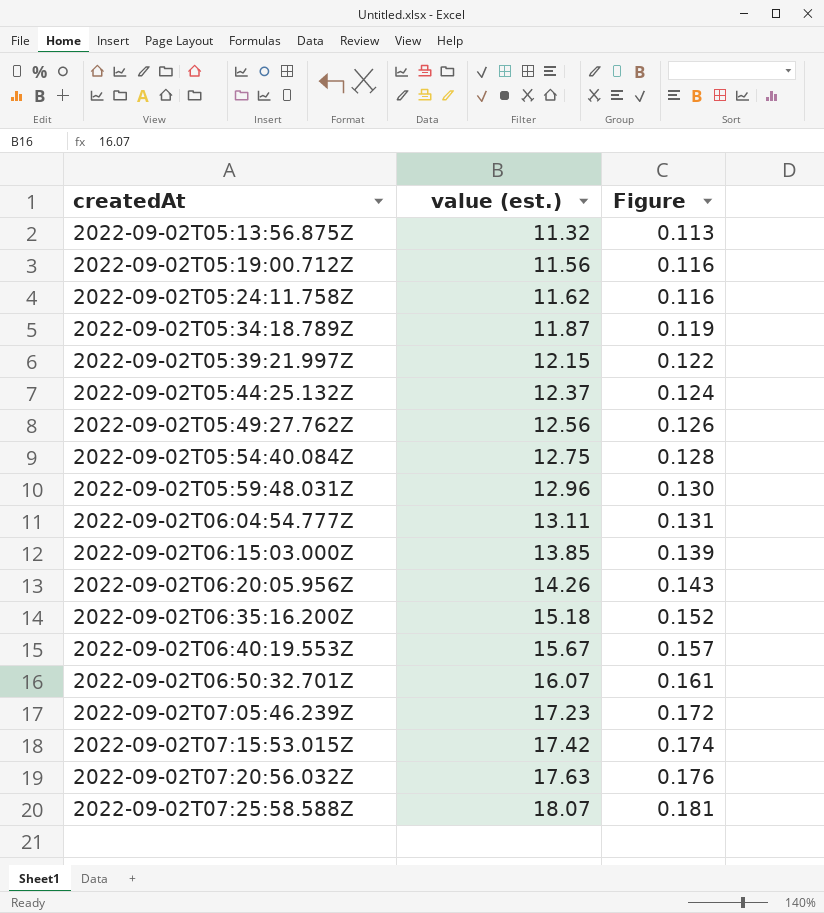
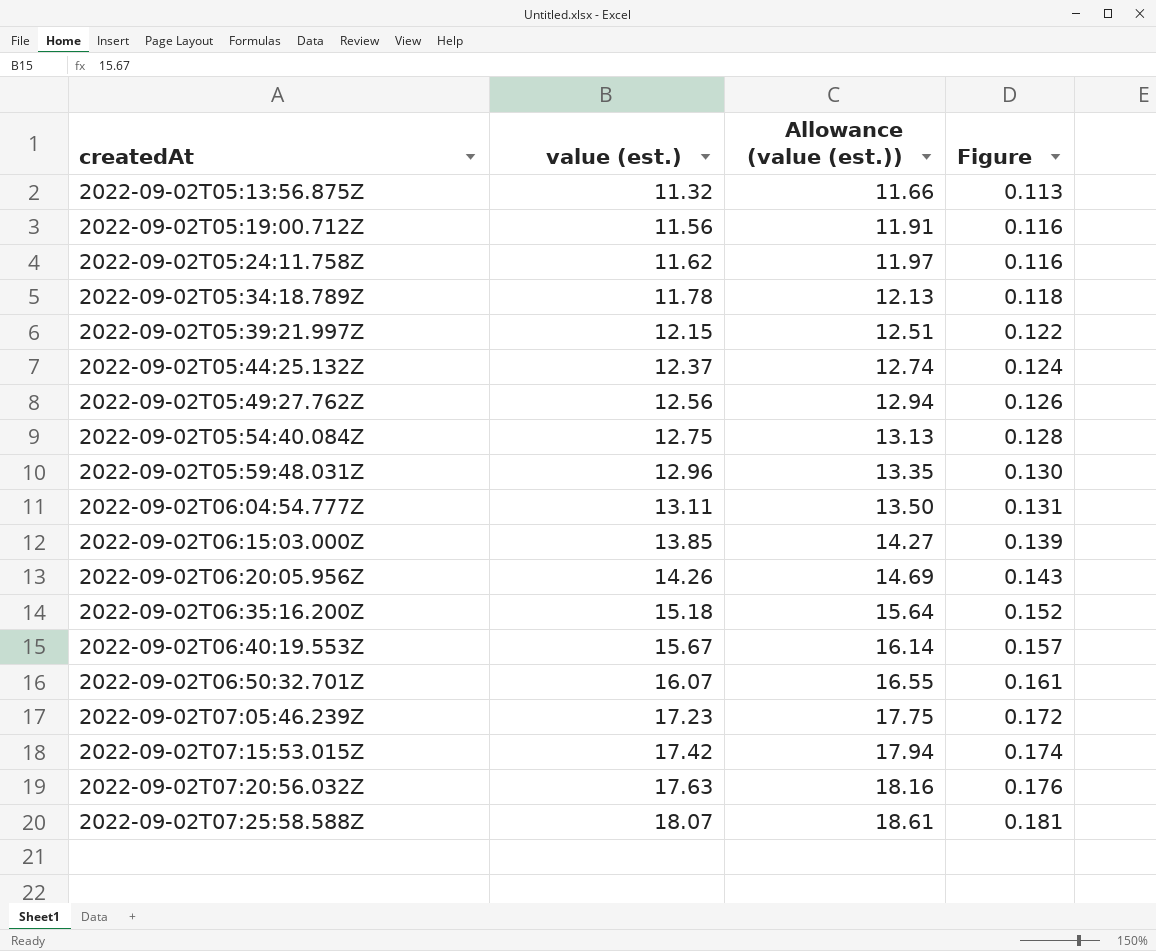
column Allowance (value (est.)) | formula: none -> [value (est.)] * 1.03
2022-09-02T05:34:18.789Z | value (est.): 11.87 -> 11.78
2022-09-02T05:34:18.789Z | Figure: 0.119 -> 0.118

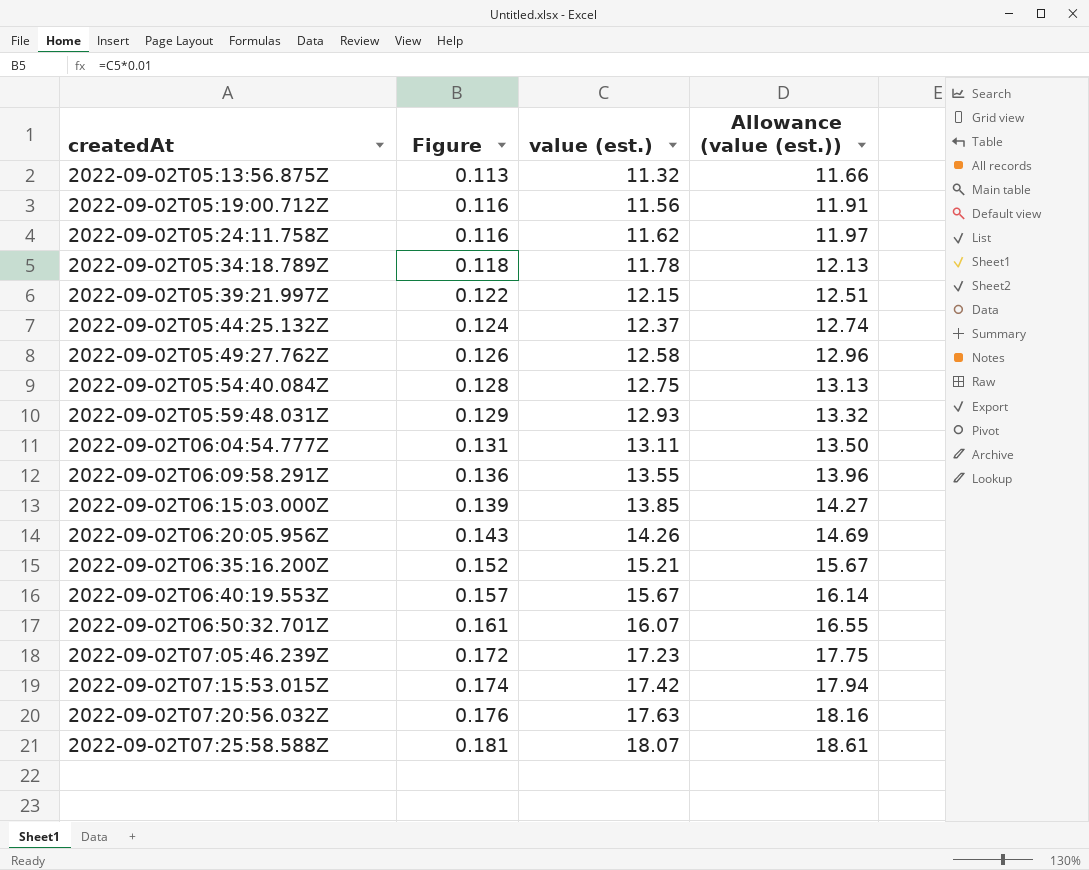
column Figure | position: 4 -> 2
2022-09-02T05:49:27.762Z | value (est.): 12.56 -> 12.58
2022-09-02T05:49:27.762Z | Allowance (value (est.)): 12.94 -> 12.96
2022-09-02T05:59:48.031Z | Figure: 0.130 -> 0.129
2022-09-02T05:59:48.031Z | value (est.): 12.96 -> 12.93
2022-09-02T05:59:48.031Z | Allowance (value (est.)): 13.35 -> 13.32
row 2022-09-02T06:09:58.291Z: none -> 0.136 | 13.55 | 13.96
2022-09-02T06:35:16.200Z | value (est.): 15.18 -> 15.21
2022-09-02T06:35:16.200Z | Allowance (value (est.)): 15.64 -> 15.67

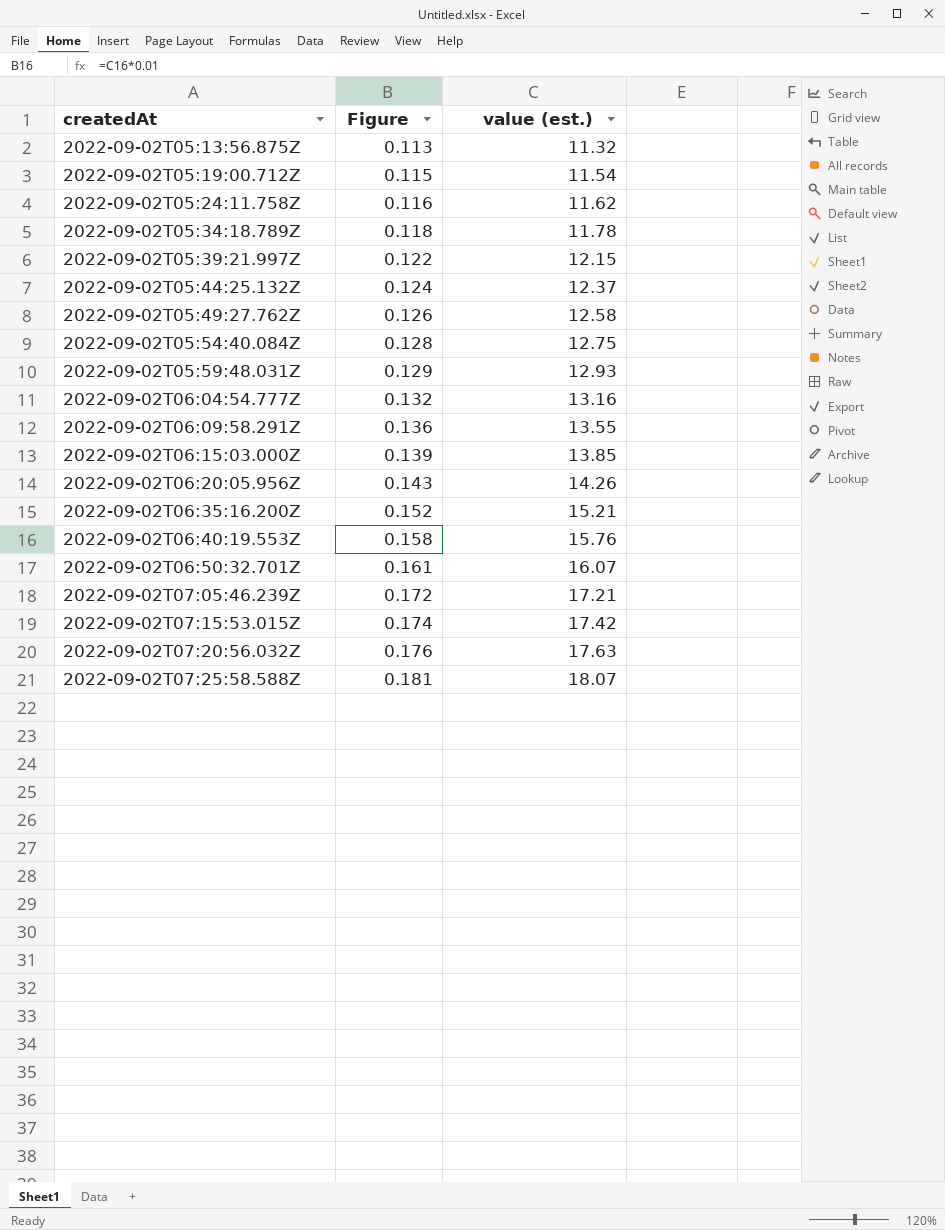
column Allowance (value (est.)) | formula: [value (est.)] * 1.03 -> none
2022-09-02T05:19:00.712Z | Figure: 0.116 -> 0.115
2022-09-02T05:19:00.712Z | value (est.): 11.56 -> 11.54
2022-09-02T06:04:54.777Z | Figure: 0.131 -> 0.132
2022-09-02T06:04:54.777Z | value (est.): 13.11 -> 13.16
2022-09-02T06:40:19.553Z | Figure: 0.157 -> 0.158
2022-09-02T06:40:19.553Z | value (est.): 15.67 -> 15.76
2022-09-02T07:05:46.239Z | value (est.): 17.23 -> 17.21

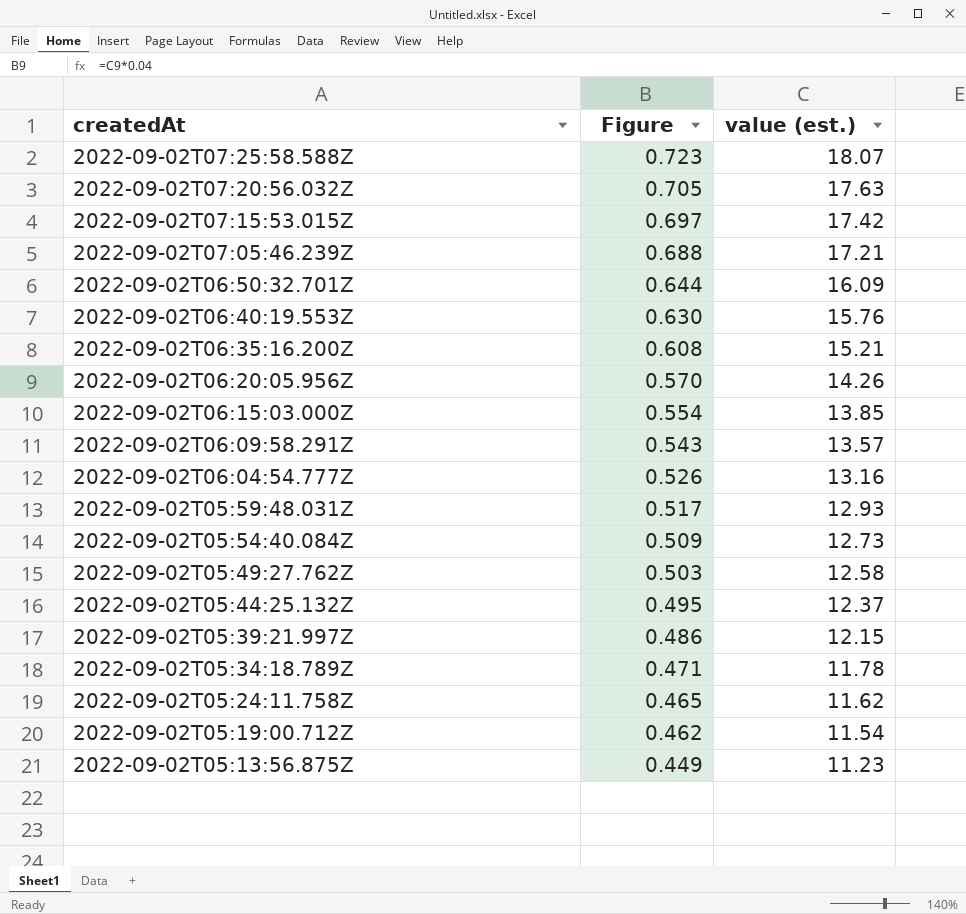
row order: createdAt ascending -> createdAt descending
column Figure | formula: [value (est.)] * 0.01 -> [value (est.)] * 0.04
2022-09-02T06:50:32.701Z | value (est.): 16.07 -> 16.09
2022-09-02T06:09:58.291Z | value (est.): 13.55 -> 13.57
2022-09-02T05:54:40.084Z | value (est.): 12.75 -> 12.73
2022-09-02T05:13:56.875Z | value (est.): 11.32 -> 11.23

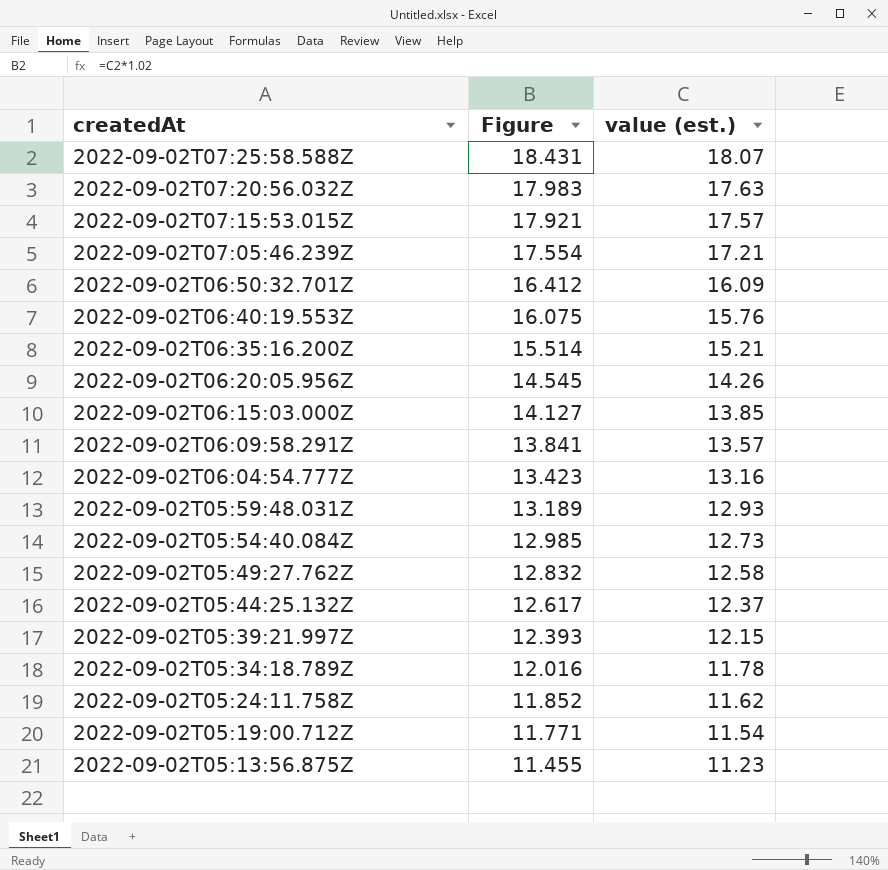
column Figure | formula: [value (est.)] * 0.04 -> [value (est.)] * 1.02
2022-09-02T07:15:53.015Z | value (est.): 17.42 -> 17.57

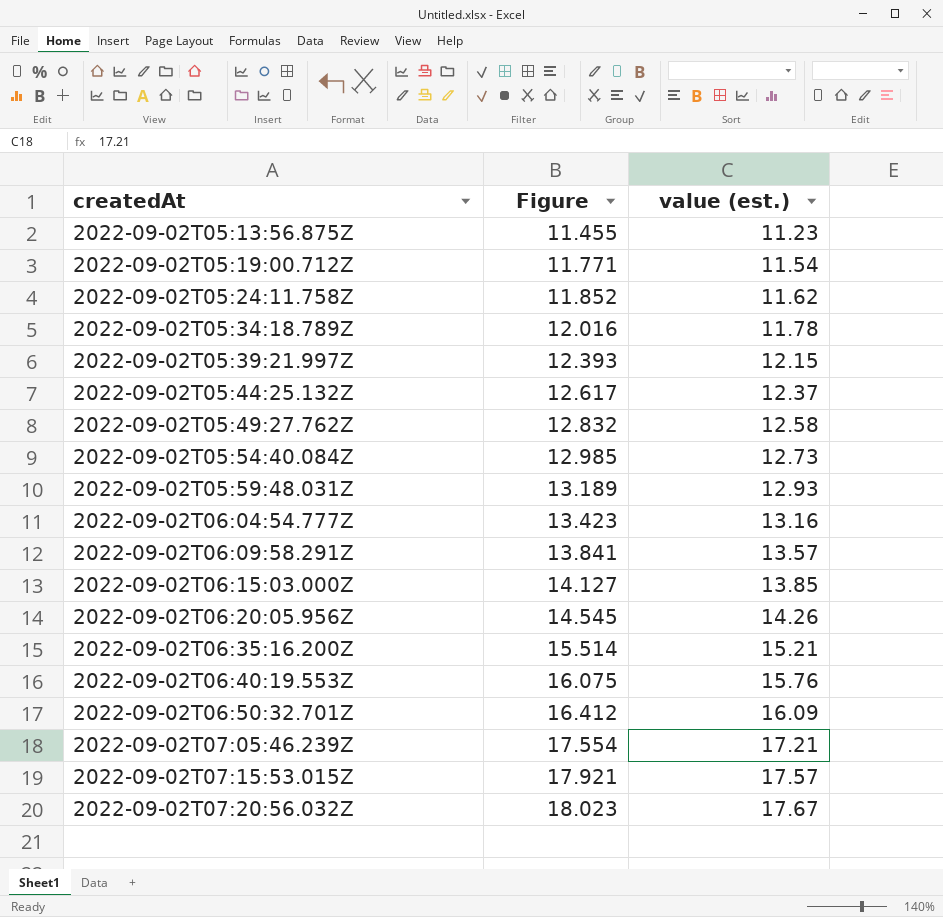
row order: createdAt descending -> createdAt ascending
row 2022-09-02T07:25:58.588Z: 18.431 | 18.07 -> none
2022-09-02T07:20:56.032Z | Figure: 17.983 -> 18.023
2022-09-02T07:20:56.032Z | value (est.): 17.63 -> 17.67

